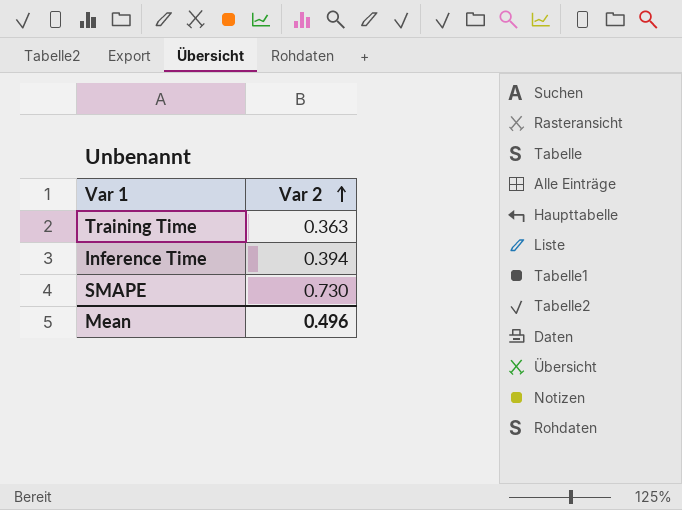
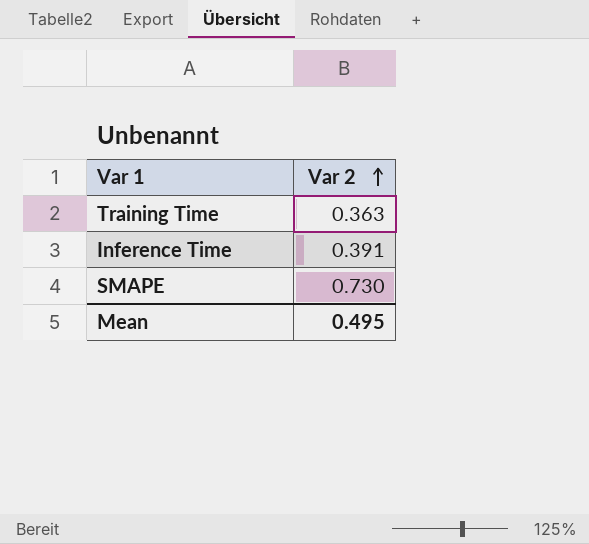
Inference Time | Var 2: 0.394 -> 0.391
Mean | Var 2: 0.496 -> 0.495

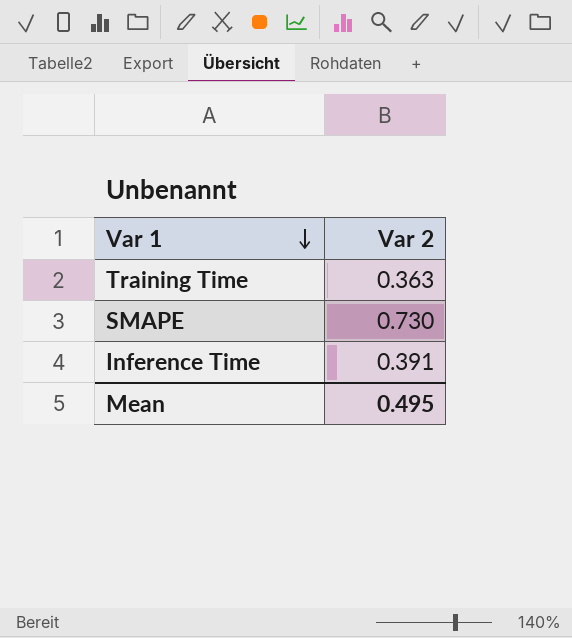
row order: Var 2 ascending -> Var 1 descending

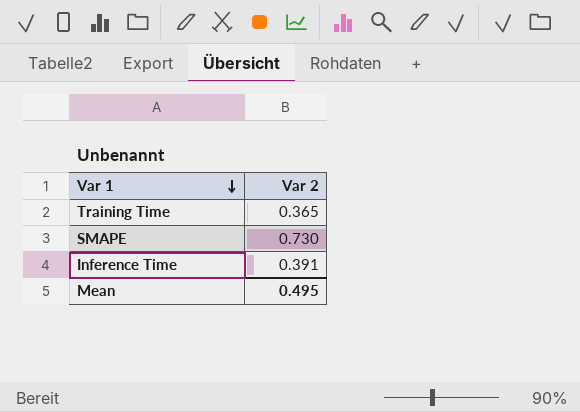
Training Time | Var 2: 0.363 -> 0.365

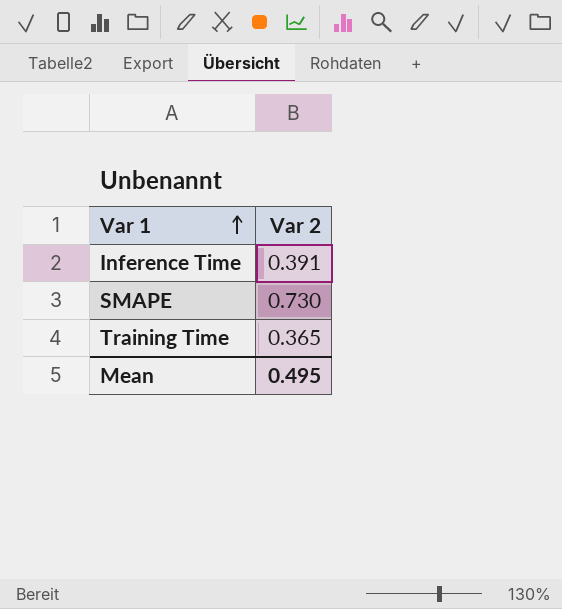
row order: Var 1 descending -> Var 1 ascending

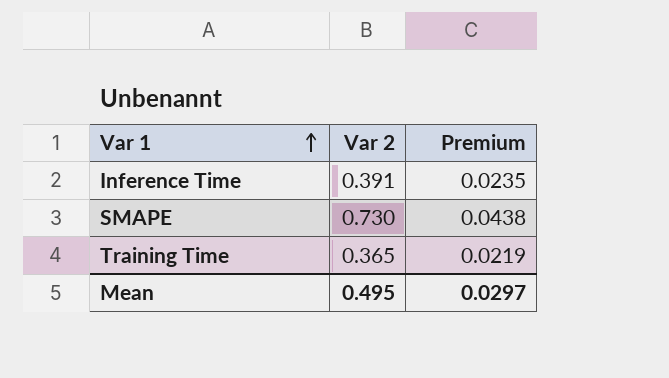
column Premium | formula: none -> [Var 2] * 0.06

